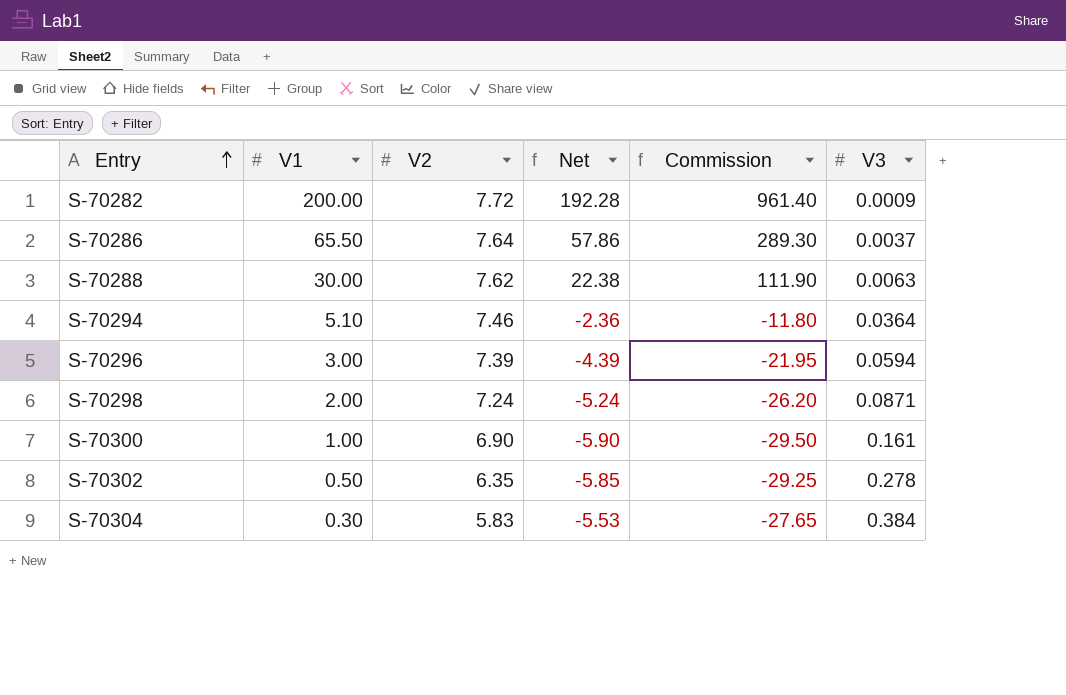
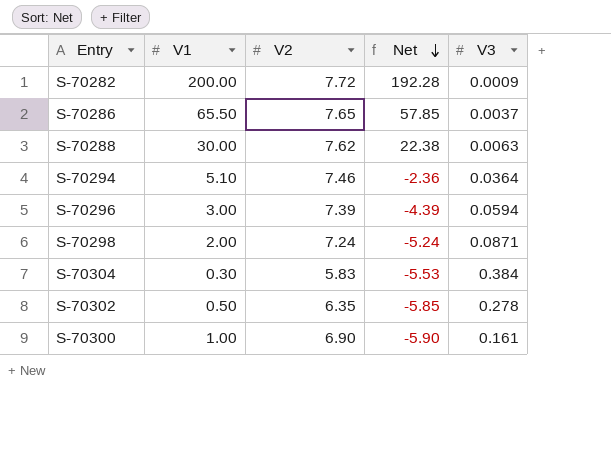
row order: Entry ascending -> Net descending
column Commission | formula: [Net] * 5 -> none
S-70286 | V2: 7.64 -> 7.65
S-70286 | Net: 57.86 -> 57.85

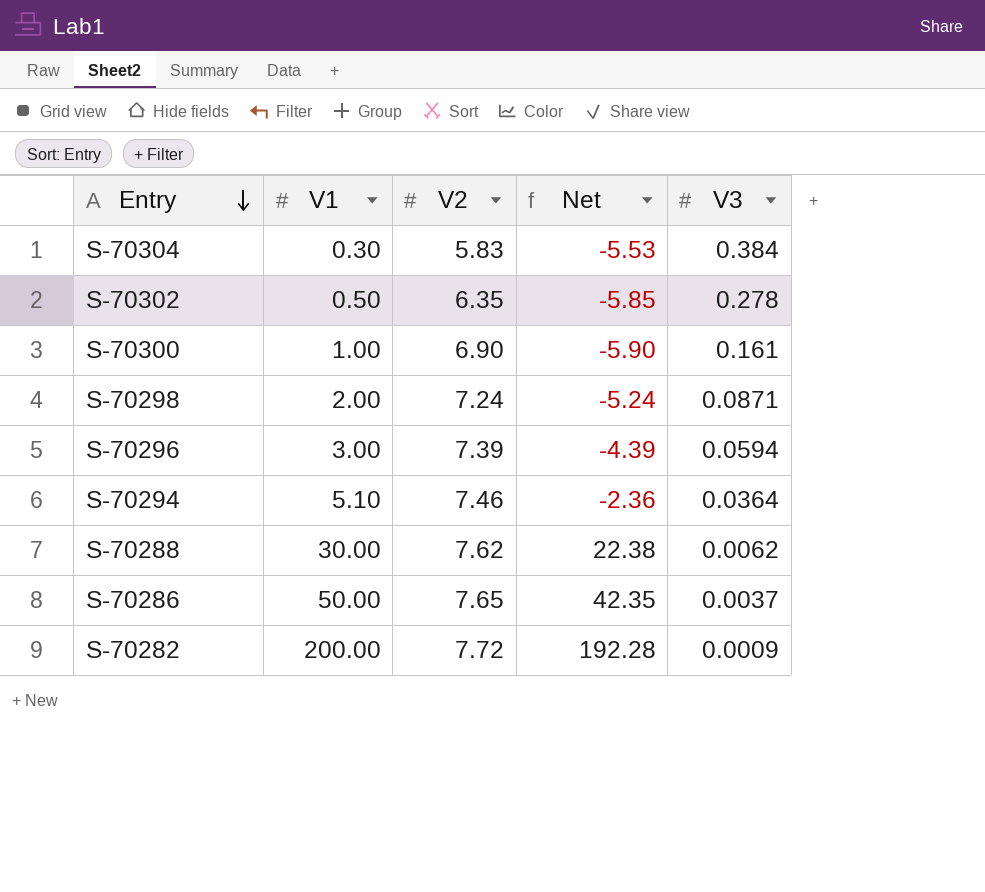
row order: Net descending -> Entry descending
S-70288 | V3: 0.0063 -> 0.0062
S-70286 | V1: 65.50 -> 50.00
S-70286 | Net: 57.85 -> 42.35

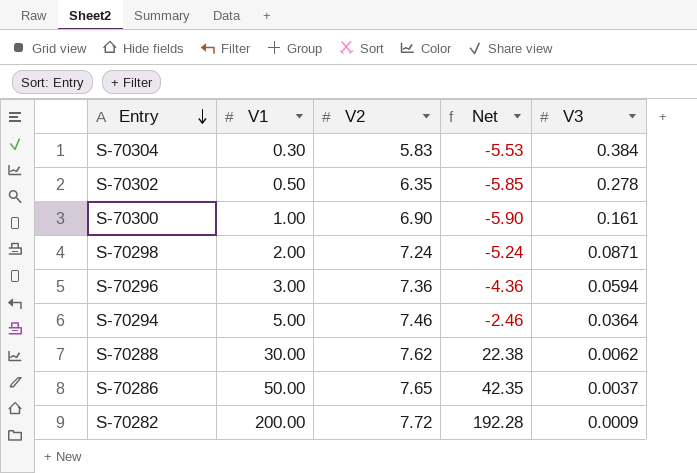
S-70296 | V2: 7.39 -> 7.36
S-70296 | Net: -4.39 -> -4.36
S-70294 | V1: 5.10 -> 5.00
S-70294 | Net: -2.36 -> -2.46

